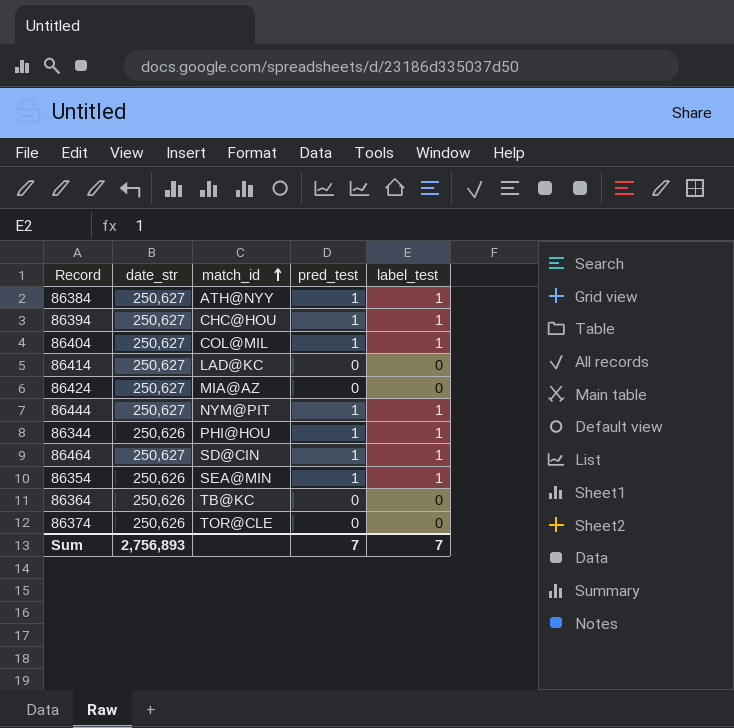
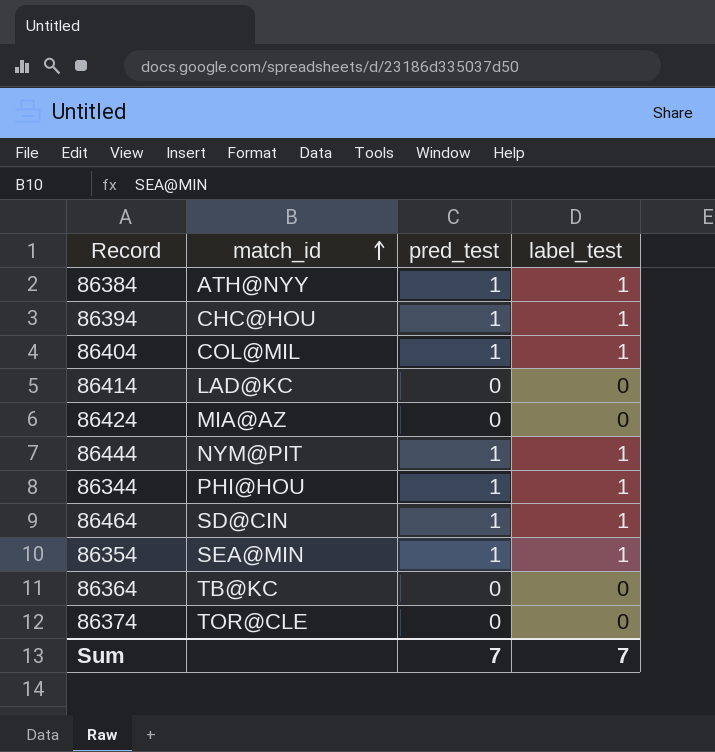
column date_str | position: 2 -> none

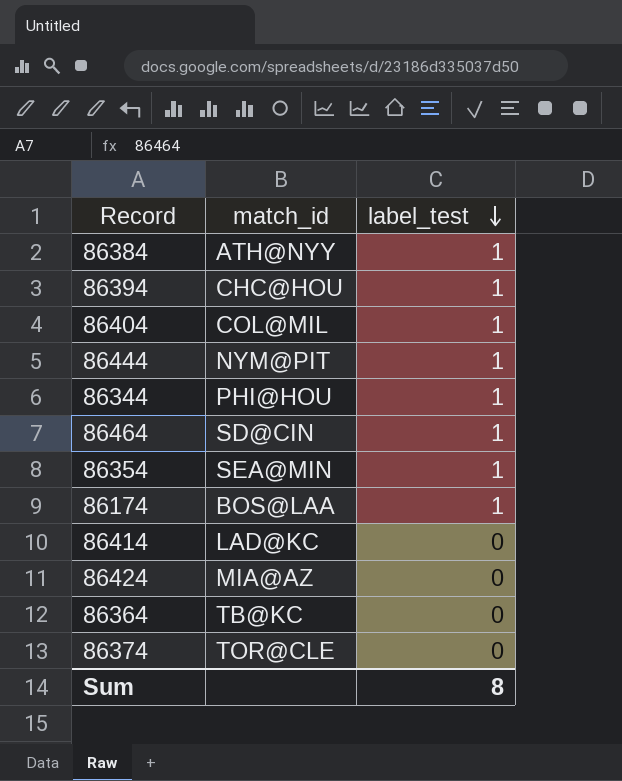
row order: match_id ascending -> label_test descending
column pred_test | position: 3 -> none
row 86174: none -> BOS@LAA | 1
Sum | label_test: 7 -> 8

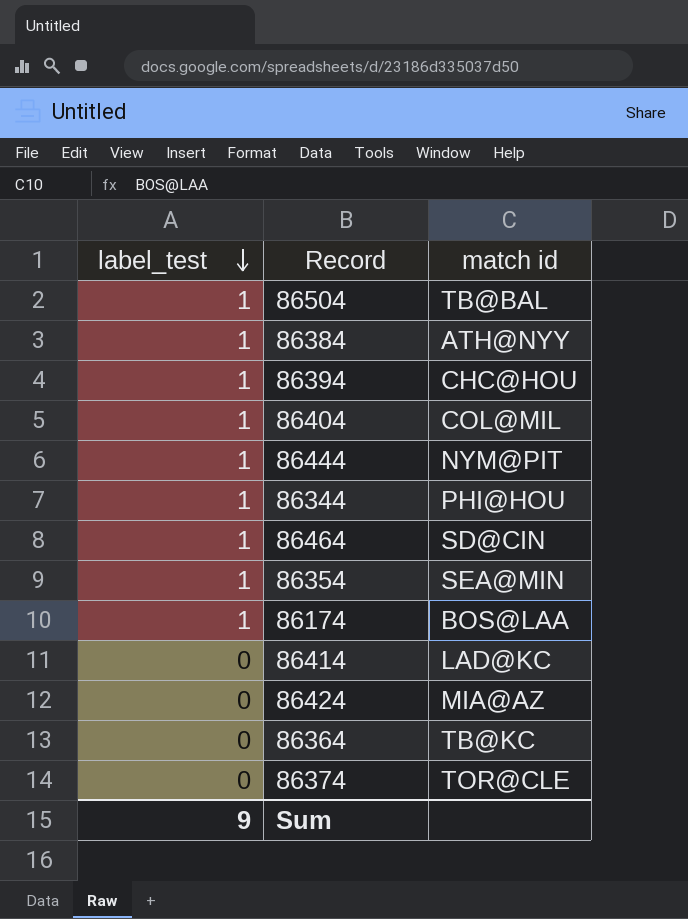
column label_test | position: 3 -> 1
column name: match_id -> match id
row 86504: none -> 1 | TB@BAL
Sum | label_test: 8 -> 9

